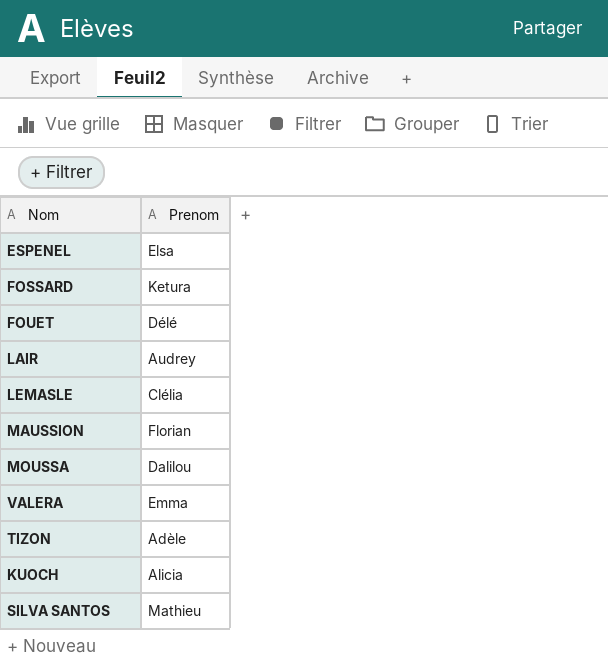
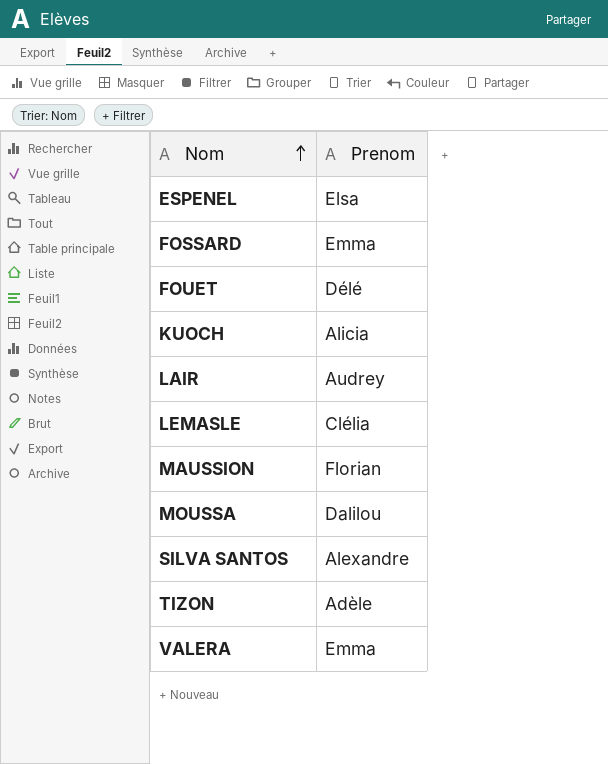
row order: none -> Nom ascending
FOSSARD | Prenom: Ketura -> Emma
SILVA SANTOS | Prenom: Mathieu -> Alexandre

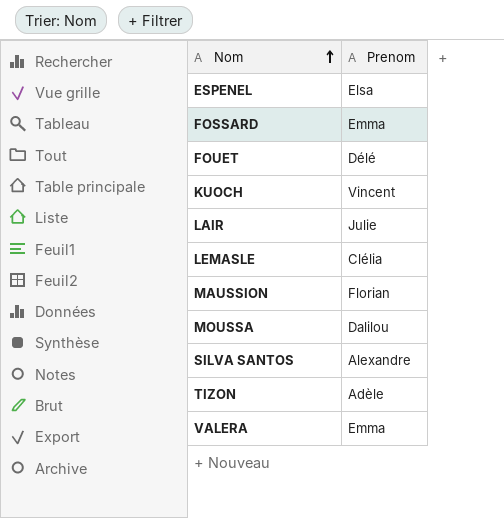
KUOCH | Prenom: Alicia -> Vincent
LAIR | Prenom: Audrey -> Julie

